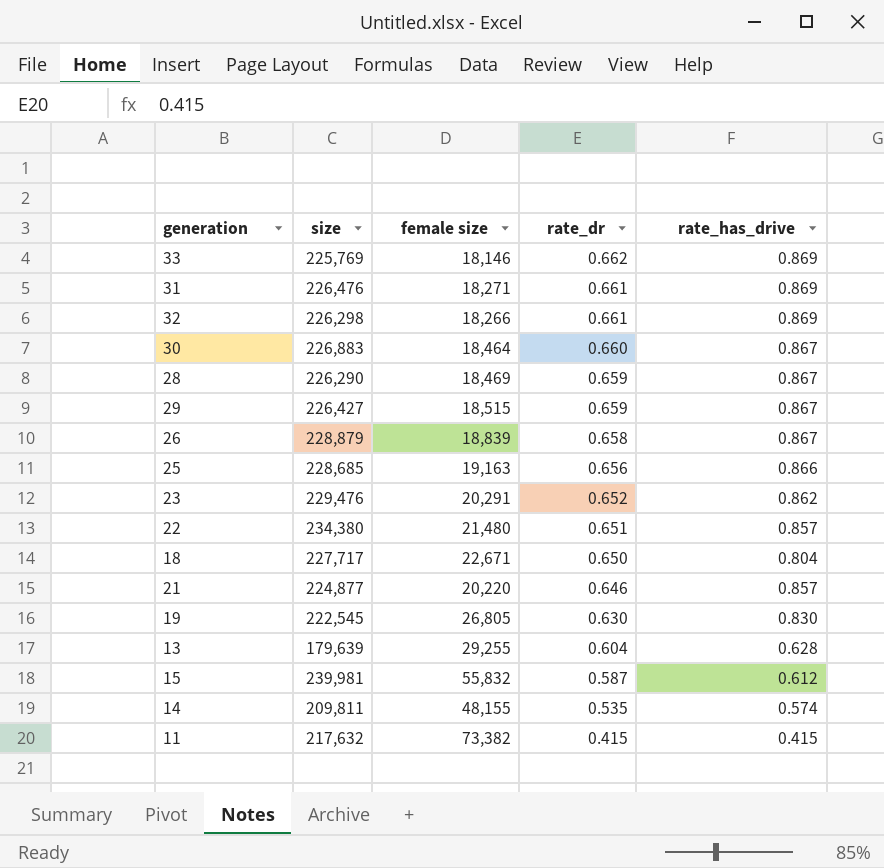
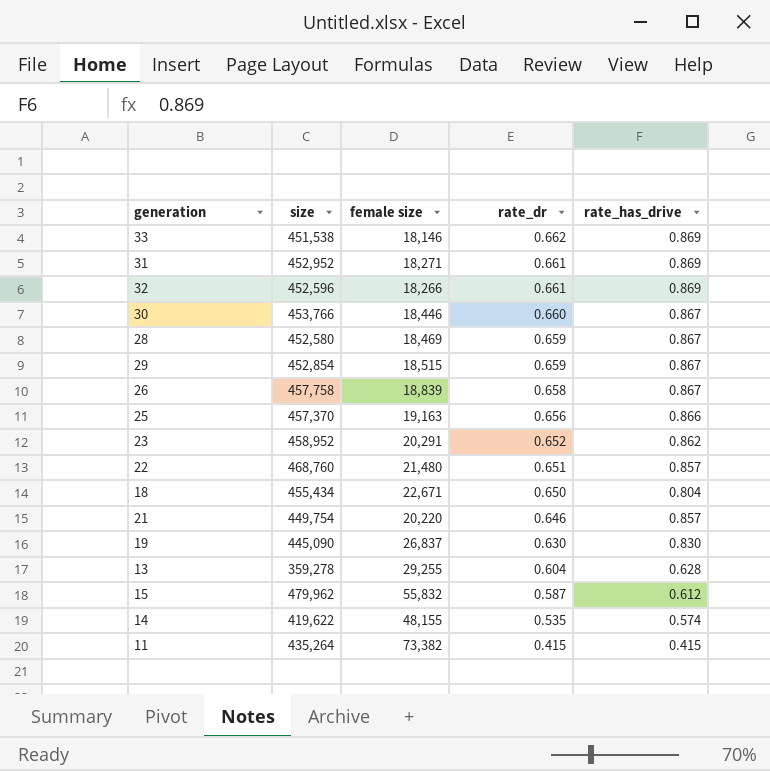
33 | size: 225,769 -> 451,538
31 | size: 226,476 -> 452,952
32 | size: 226,298 -> 452,596
30 | size: 226,883 -> 453,766
30 | female size: 18,464 -> 18,446
28 | size: 226,290 -> 452,580
29 | size: 226,427 -> 452,854
26 | size: 228,879 -> 457,758
25 | size: 228,685 -> 457,370
23 | size: 229,476 -> 458,952
22 | size: 234,380 -> 468,760
18 | size: 227,717 -> 455,434
21 | size: 224,877 -> 449,754
19 | size: 222,545 -> 445,090
19 | female size: 26,805 -> 26,837
13 | size: 179,639 -> 359,278
15 | size: 239,981 -> 479,962
14 | size: 209,811 -> 419,622
11 | size: 217,632 -> 435,264

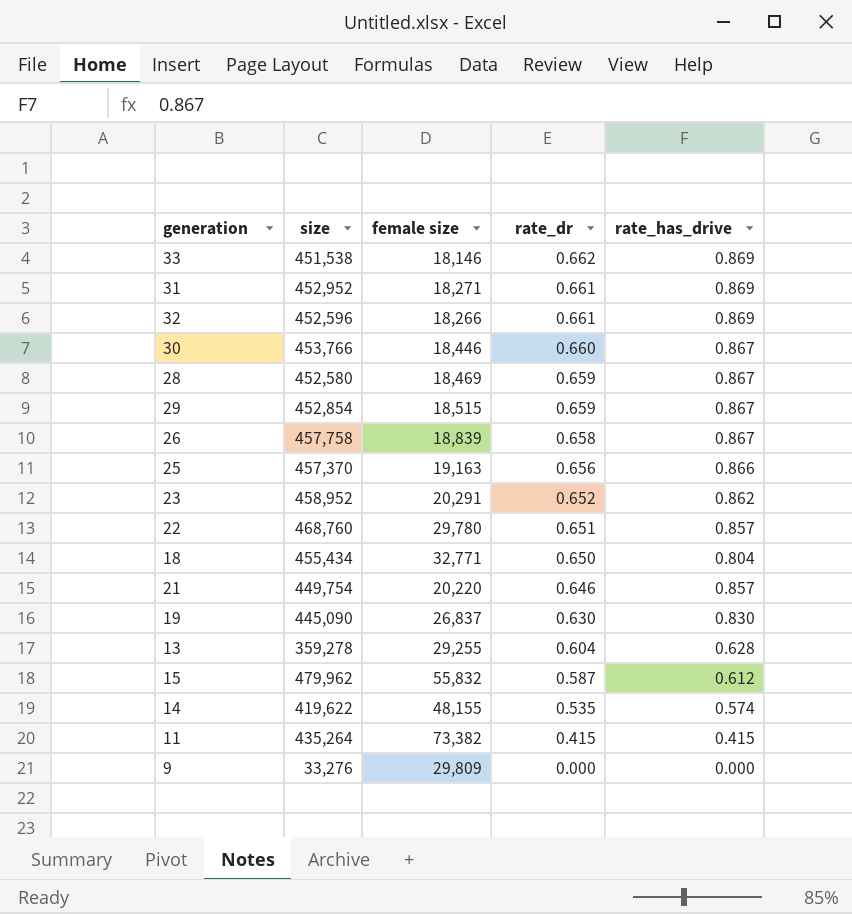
22 | female size: 21,480 -> 29,780
18 | female size: 22,671 -> 32,771
row 9: none -> 33,276 | 29,809 | 0.000 | 0.000

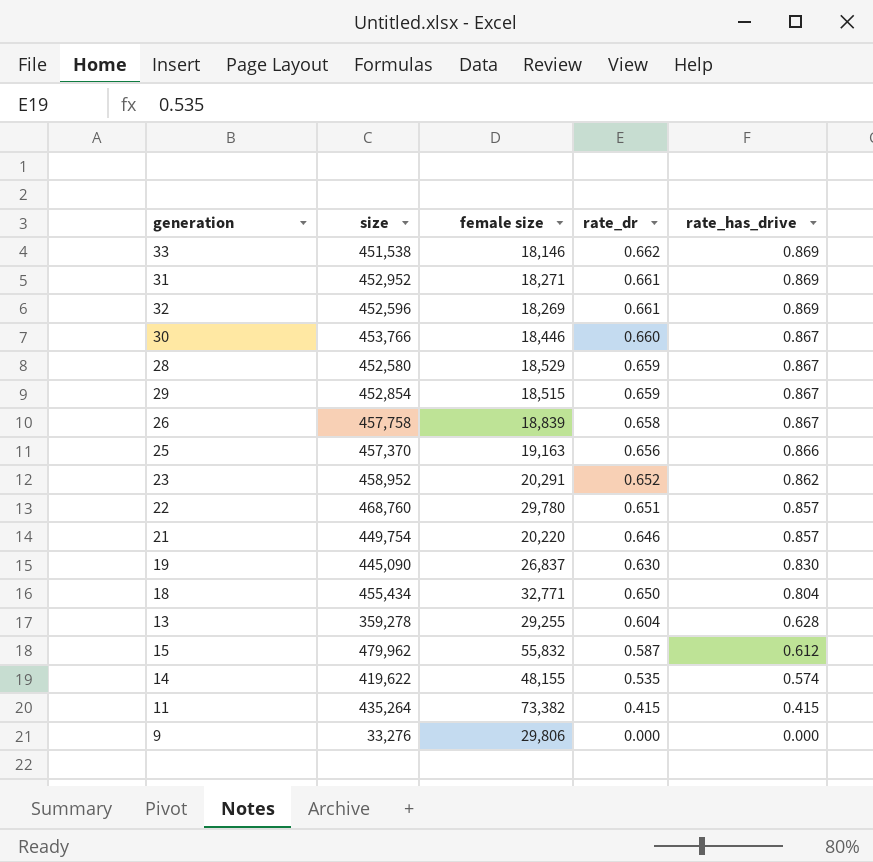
row order: rate_dr descending -> rate_has_drive descending
32 | female size: 18,266 -> 18,269
28 | female size: 18,469 -> 18,529
9 | female size: 29,809 -> 29,806

